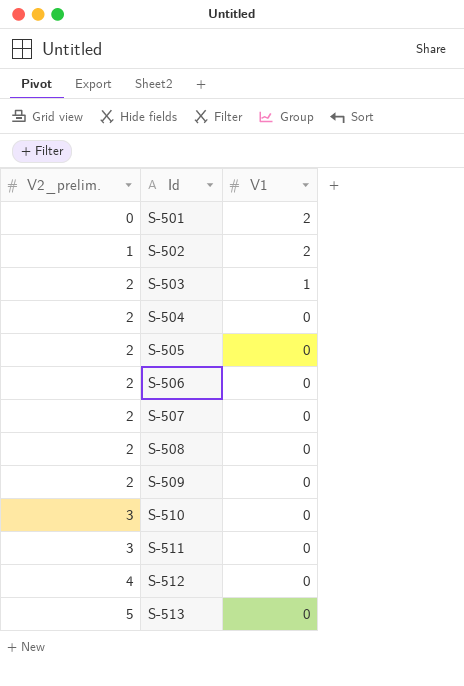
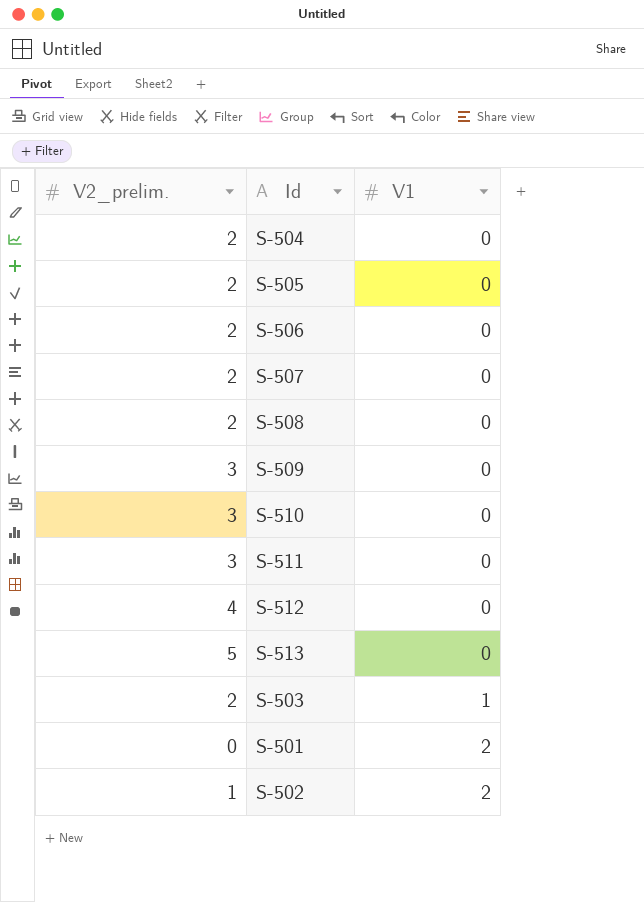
row order: V2_prelim. ascending -> V1 ascending
S-509 | V2_prelim.: 2 -> 3

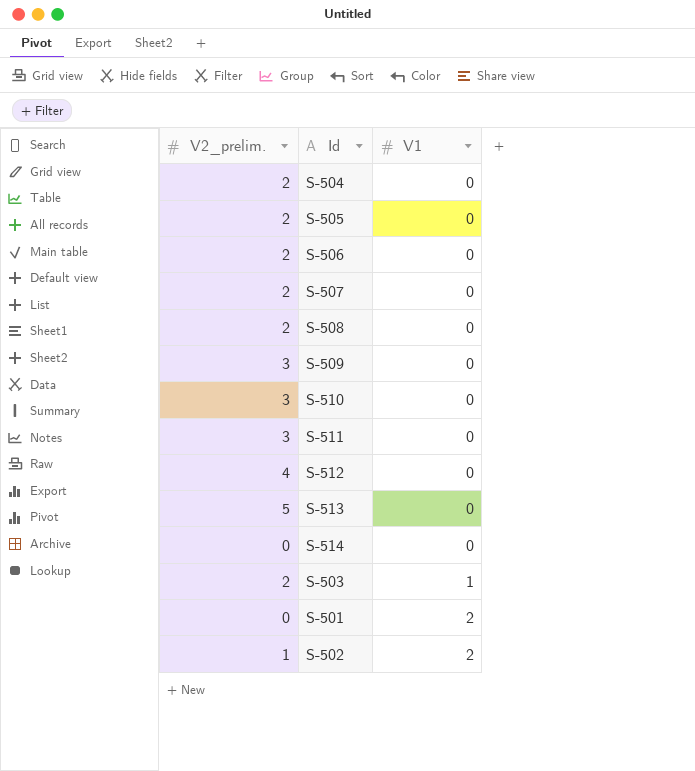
row S-514: none -> 0 | 0

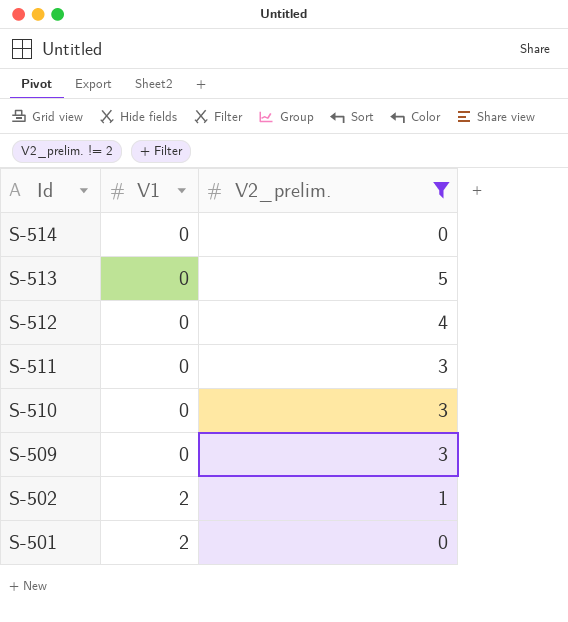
filter: none -> V2_prelim. != 2
row order: V1 ascending -> Id descending
column V2_prelim. | position: 1 -> 3

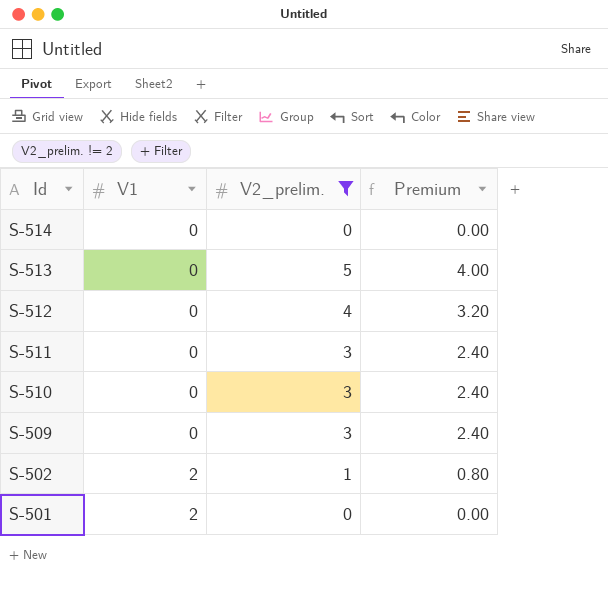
column Premium | formula: none -> [V2_prelim.] * 0.8

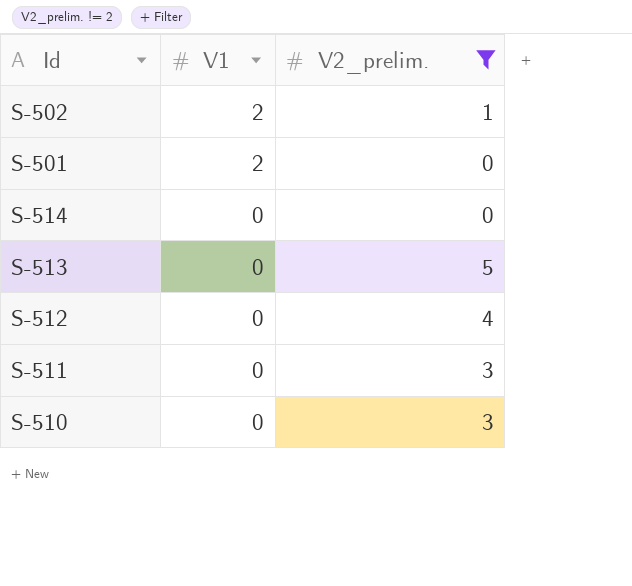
row order: Id descending -> V1 descending
column Premium | formula: [V2_prelim.] * 0.8 -> none
row S-509: 0 | 3 | 2.40 -> none

